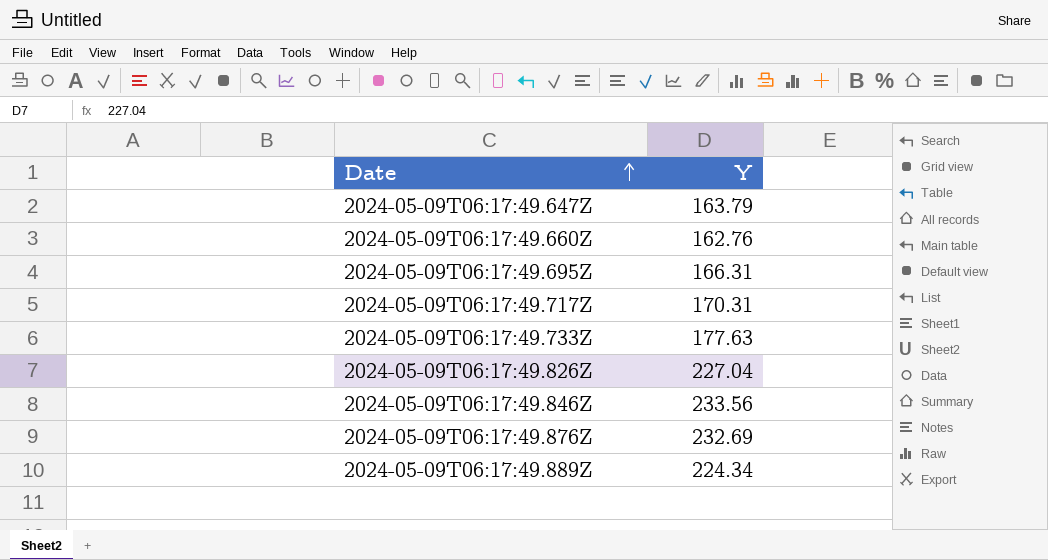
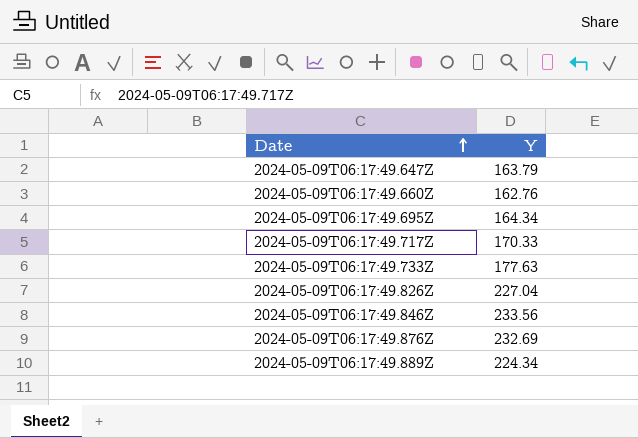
2024-05-09T06:17:49.695Z | Y: 166.31 -> 164.34
2024-05-09T06:17:49.717Z | Y: 170.31 -> 170.33

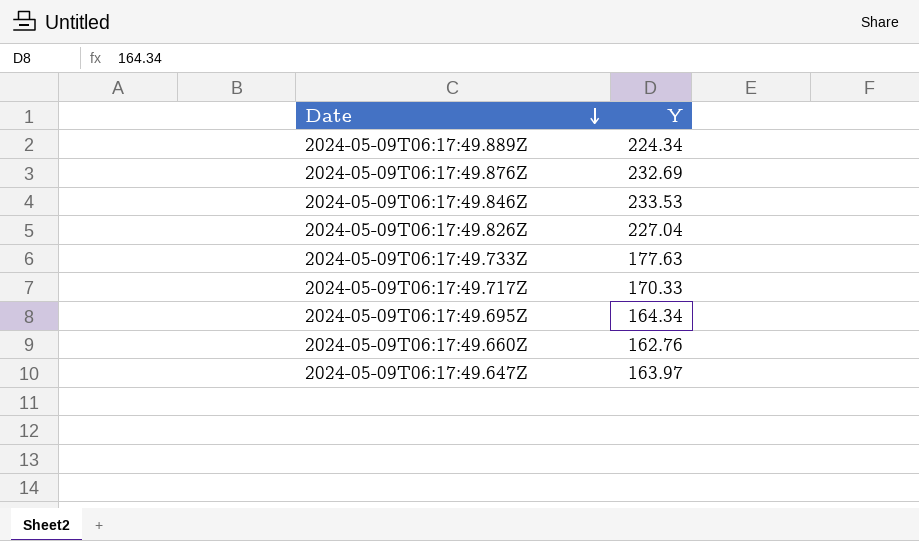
row order: Date ascending -> Date descending
2024-05-09T06:17:49.846Z | Y: 233.56 -> 233.53
2024-05-09T06:17:49.647Z | Y: 163.79 -> 163.97

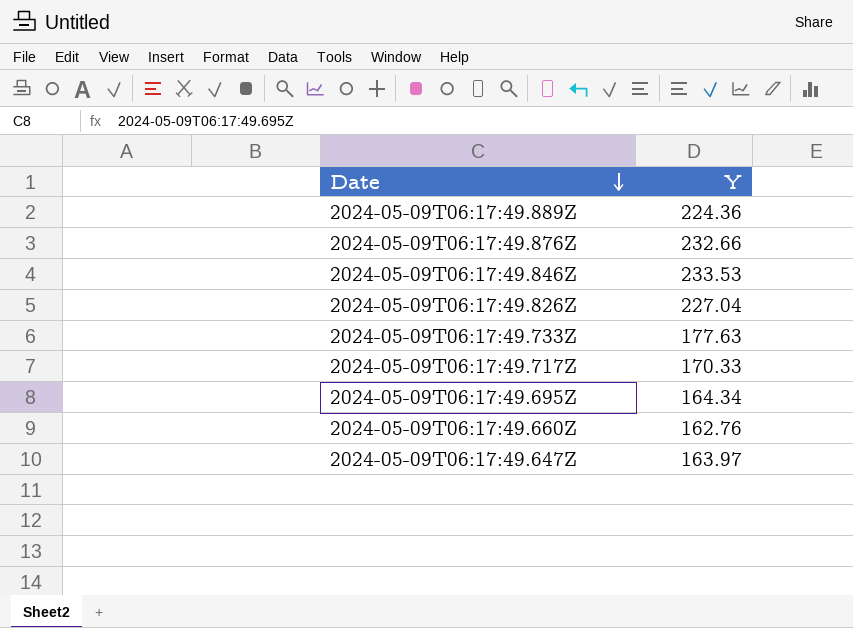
2024-05-09T06:17:49.889Z | Y: 224.34 -> 224.36
2024-05-09T06:17:49.876Z | Y: 232.69 -> 232.66

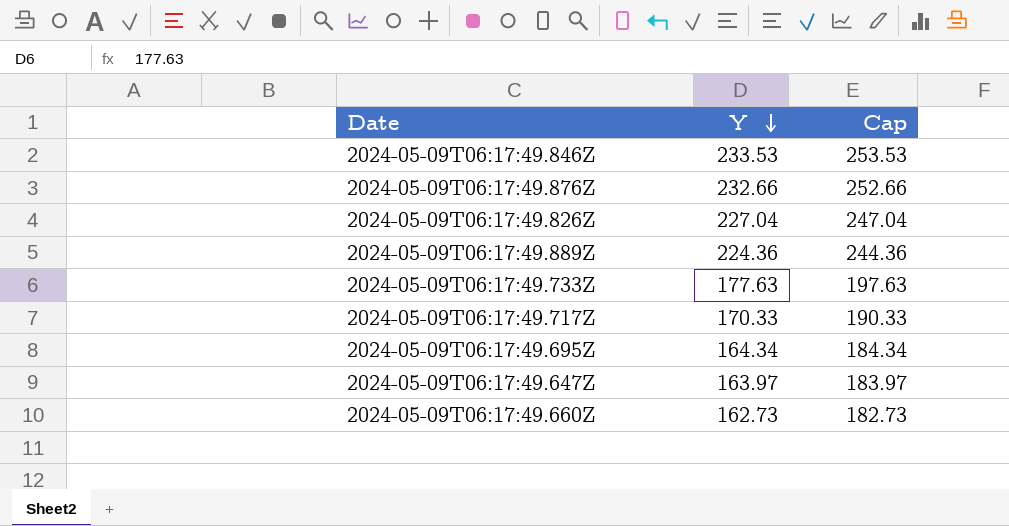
row order: Date descending -> Y descending
column Cap | formula: none -> [Y] + 20
2024-05-09T06:17:49.660Z | Y: 162.76 -> 162.73

